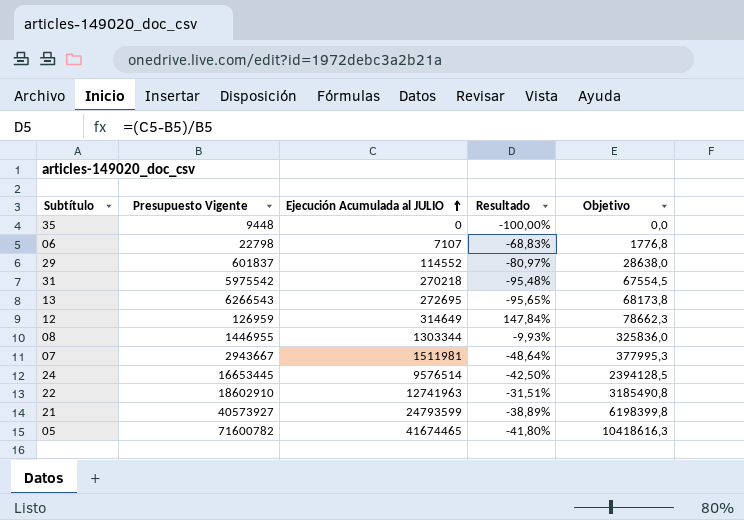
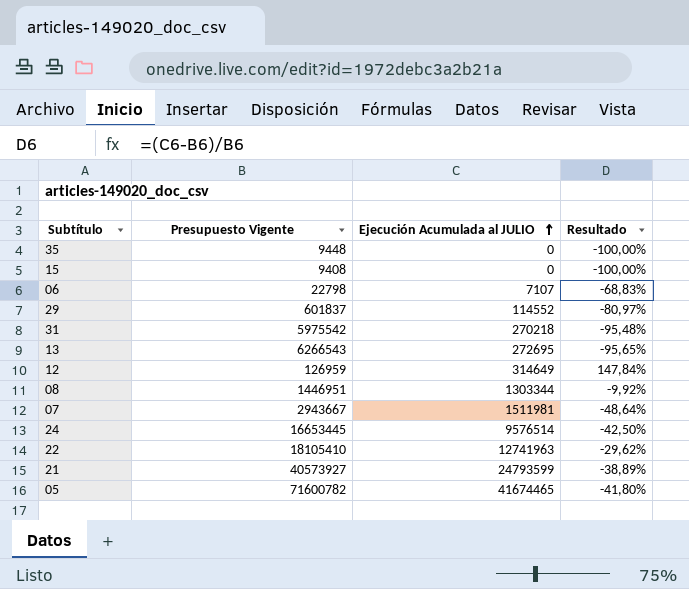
column Objetivo | formula: [Ejecución Acumulada al JULIO] * 0,25 -> none
row 15: none -> 9408 | 0 | -100,00%
08 | Presupuesto Vigente: 1446955 -> 1446951
08 | Resultado: -9,93% -> -9,92%
22 | Presupuesto Vigente: 18602910 -> 18105410
22 | Resultado: -31,51% -> -29,62%

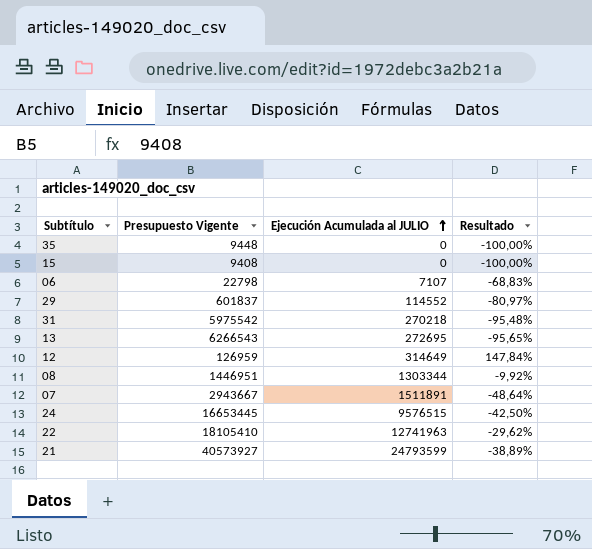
row 05: 71600782 | 41674465 | -41,80% -> none
07 | Ejecución Acumulada al JULIO: 1511981 -> 1511891
24 | Ejecución Acumulada al JULIO: 9576514 -> 9576515

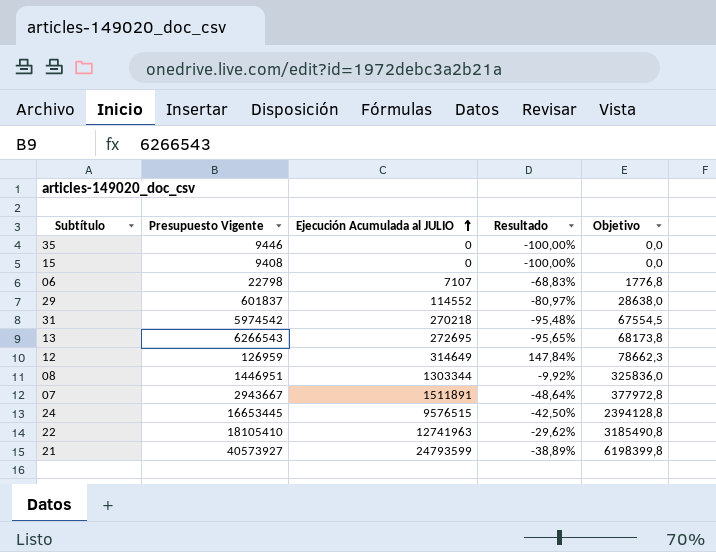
column Objetivo | formula: none -> [Ejecución Acumulada al JULIO] * 0,25
35 | Presupuesto Vigente: 9448 -> 9446
31 | Presupuesto Vigente: 5975542 -> 5974542

